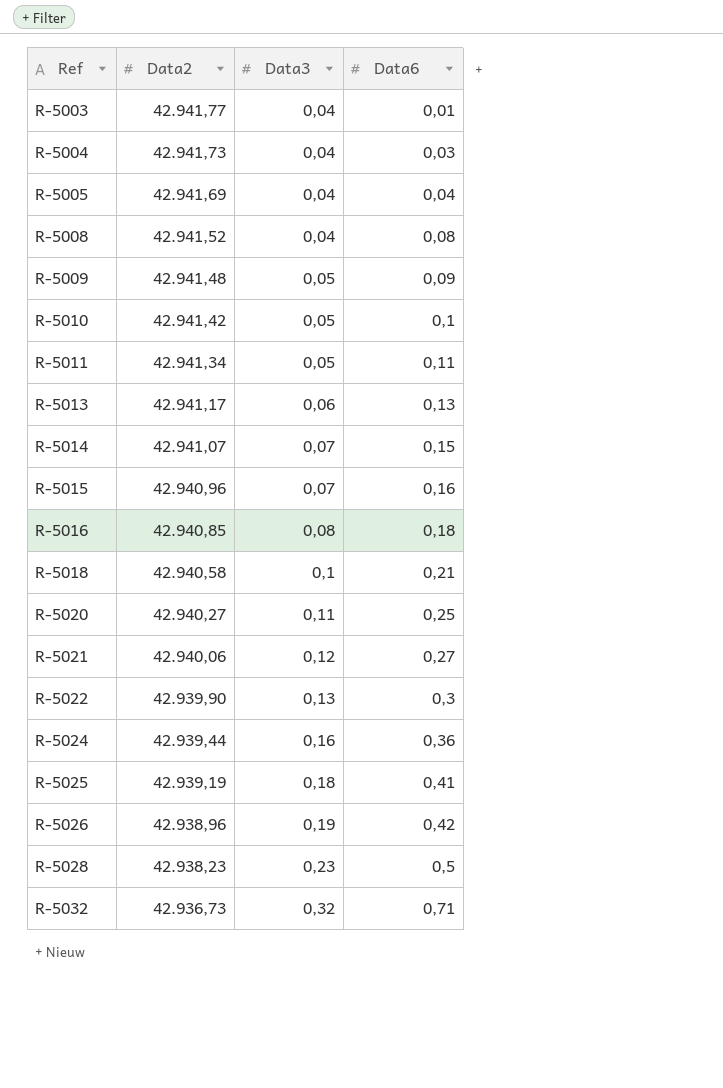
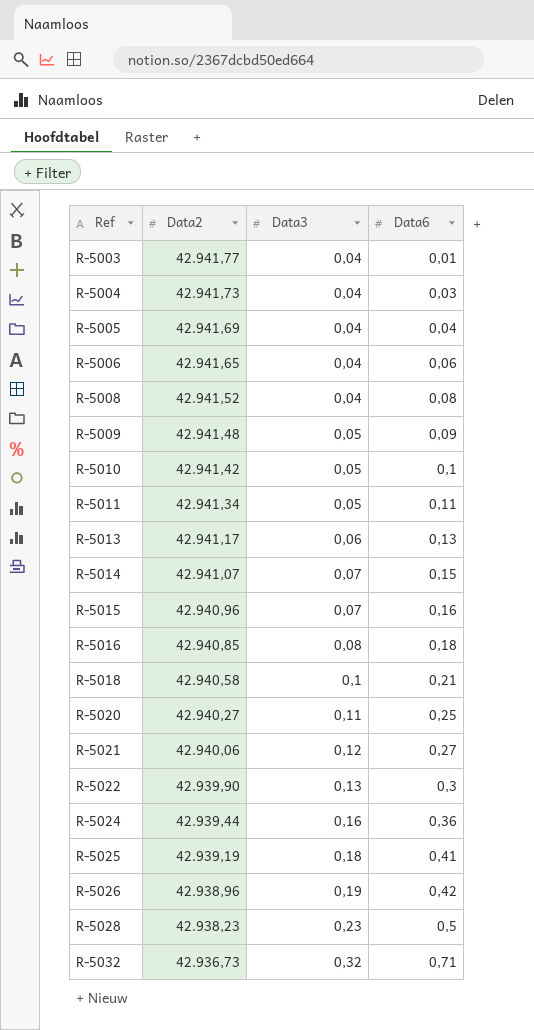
row R-5006: none -> 42.941,65 | 0,04 | 0,06

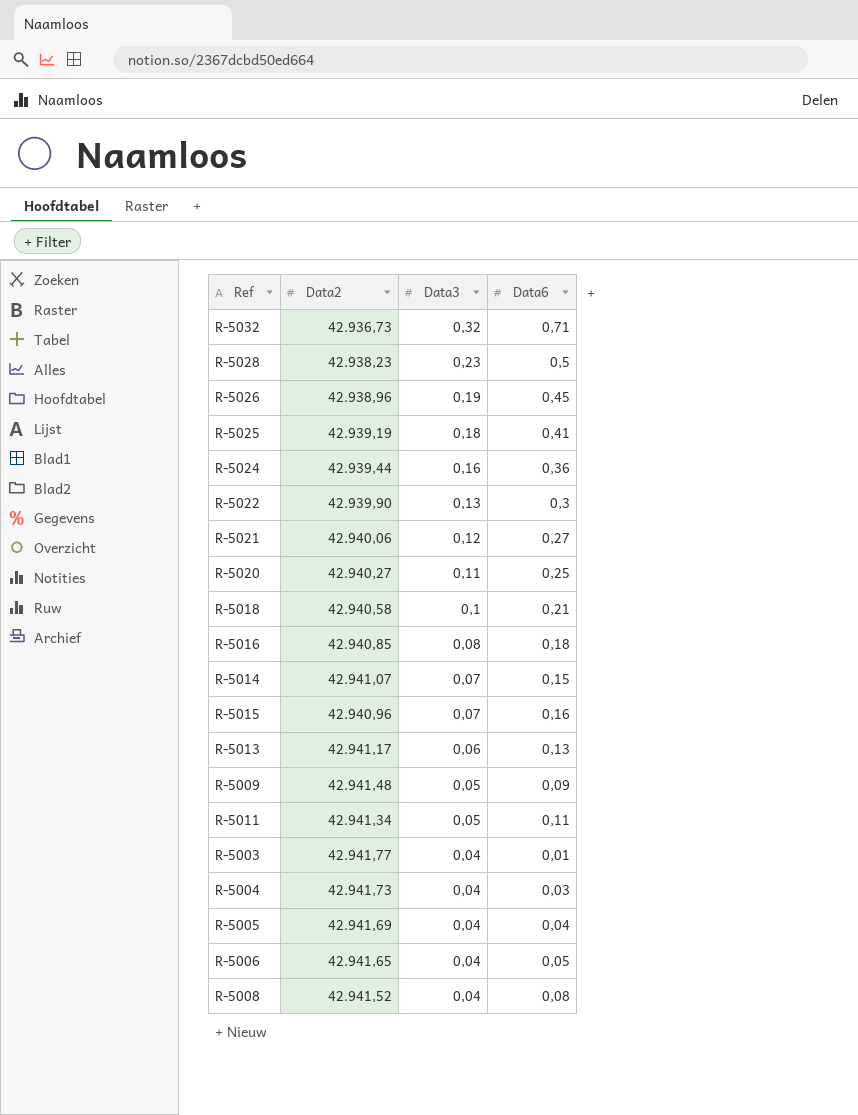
row order: Ref ascending -> Data3 descending
row R-5010: 42.941,42 | 0,05 | 0,1 -> none
R-5026 | Data6: 0,42 -> 0,45
R-5006 | Data6: 0,06 -> 0,05

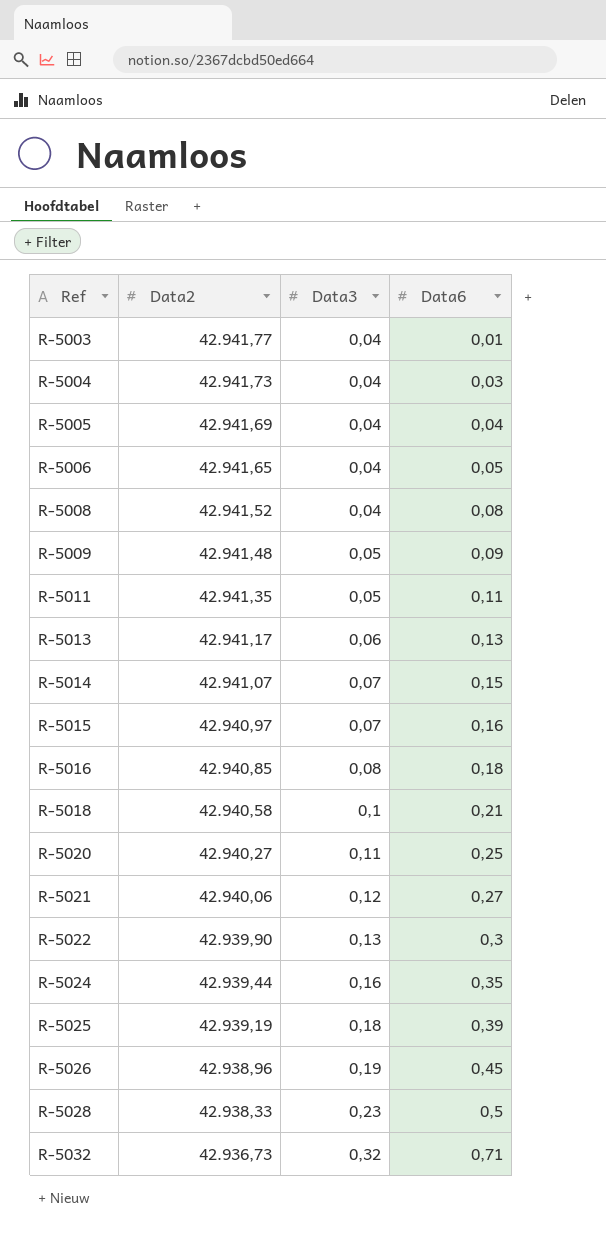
row order: Data3 descending -> Ref ascending
R-5011 | Data2: 42.941,34 -> 42.941,35
R-5015 | Data2: 42.940,96 -> 42.940,97
R-5024 | Data6: 0,36 -> 0,35
R-5025 | Data6: 0,41 -> 0,39
R-5028 | Data2: 42.938,23 -> 42.938,33

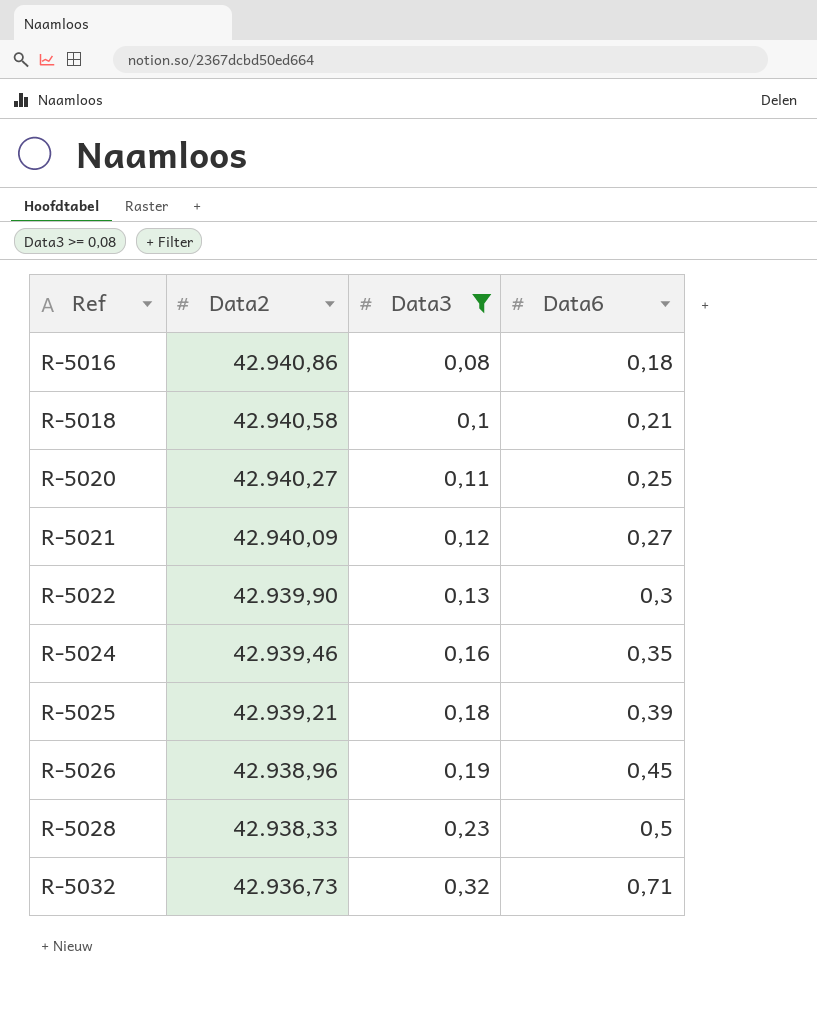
filter: none -> Data3 >= 0,08
R-5016 | Data2: 42.940,85 -> 42.940,86
R-5021 | Data2: 42.940,06 -> 42.940,09
R-5024 | Data2: 42.939,44 -> 42.939,46
R-5025 | Data2: 42.939,19 -> 42.939,21

